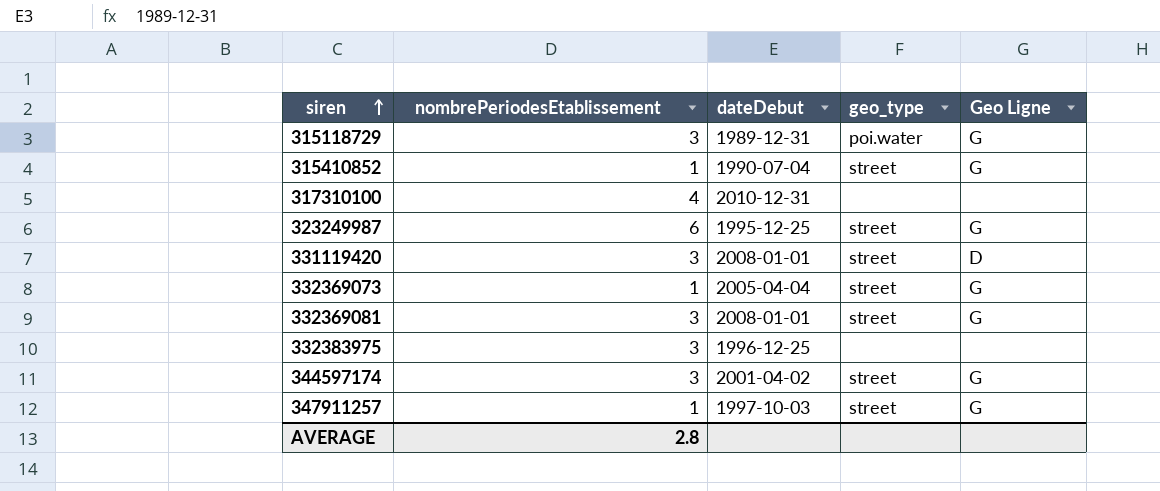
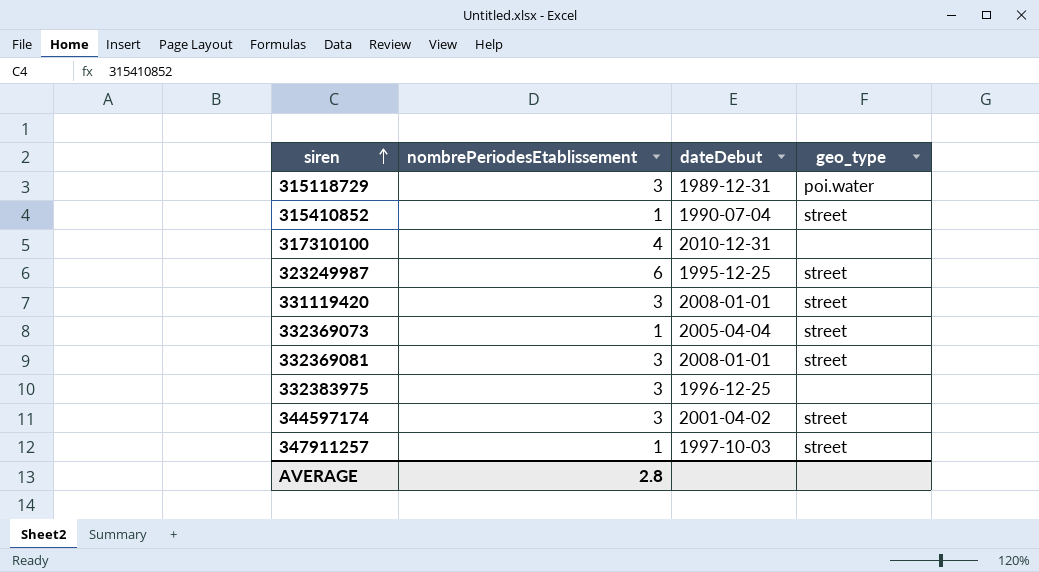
column Geo Ligne | position: 5 -> none

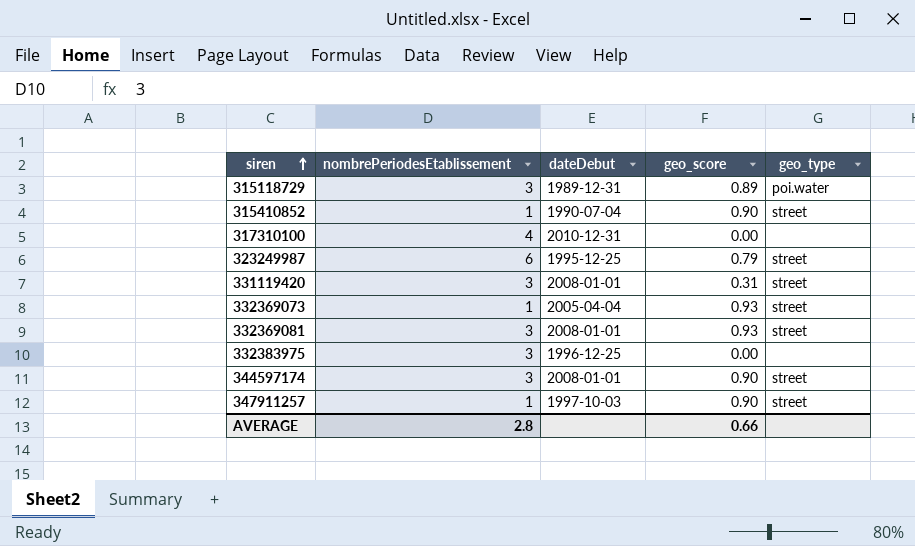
column geo_score | position: none -> 4
344597174 | dateDebut: 2001-04-02 -> 2008-01-01

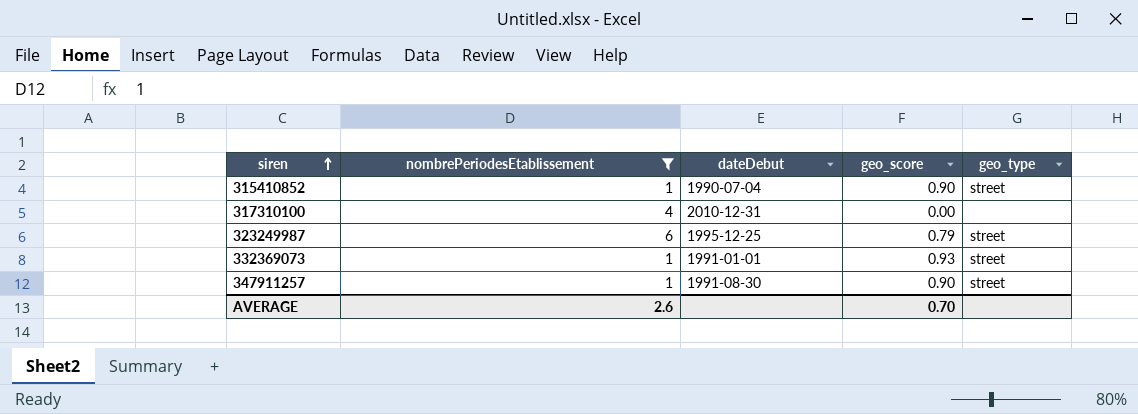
filter: none -> nombrePeriodesEtablissement != 3
332369073 | dateDebut: 2005-04-04 -> 1991-01-01
347911257 | dateDebut: 1997-10-03 -> 1991-08-30
AVERAGE | nombrePeriodesEtablissement: 2.8 -> 2.6
AVERAGE | geo_score: 0.66 -> 0.70

